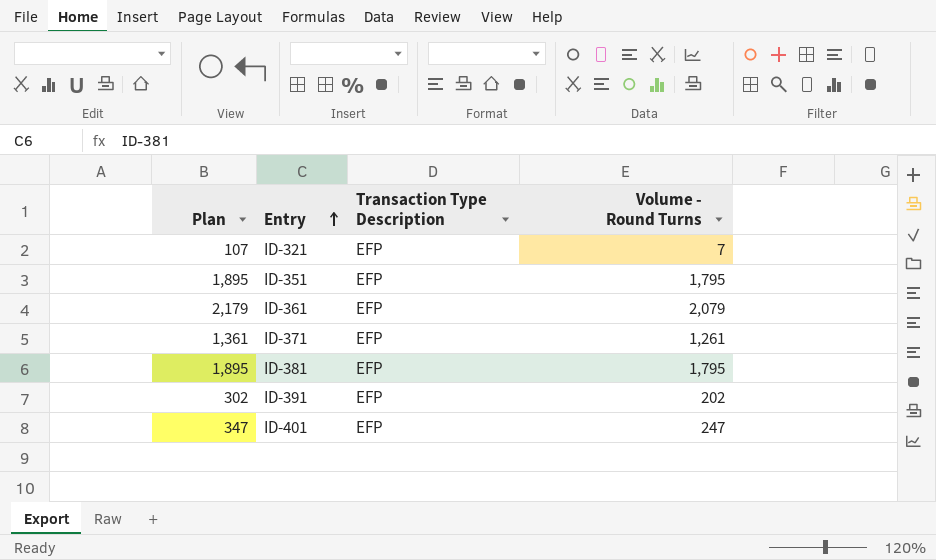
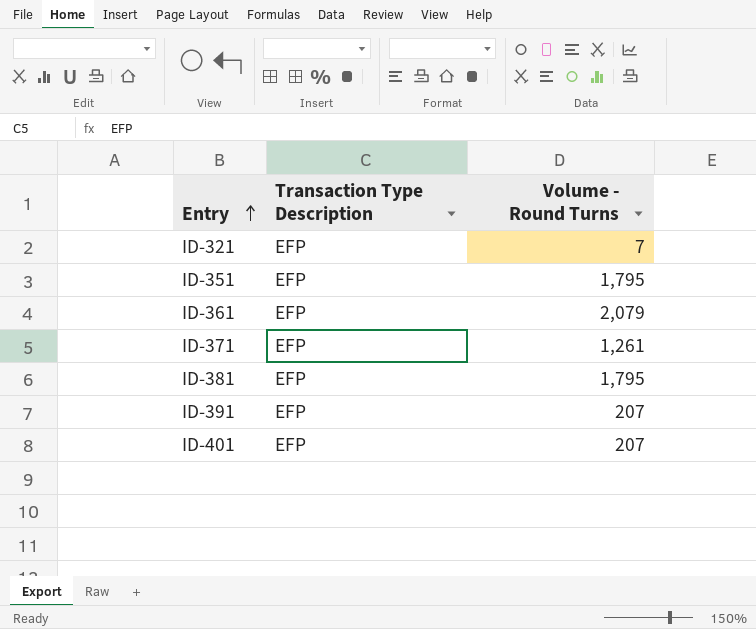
column Plan | formula: [Volume - Round Turns] + 100 -> none
ID-391 | Volume - Round Turns: 202 -> 207
ID-401 | Volume - Round Turns: 247 -> 207

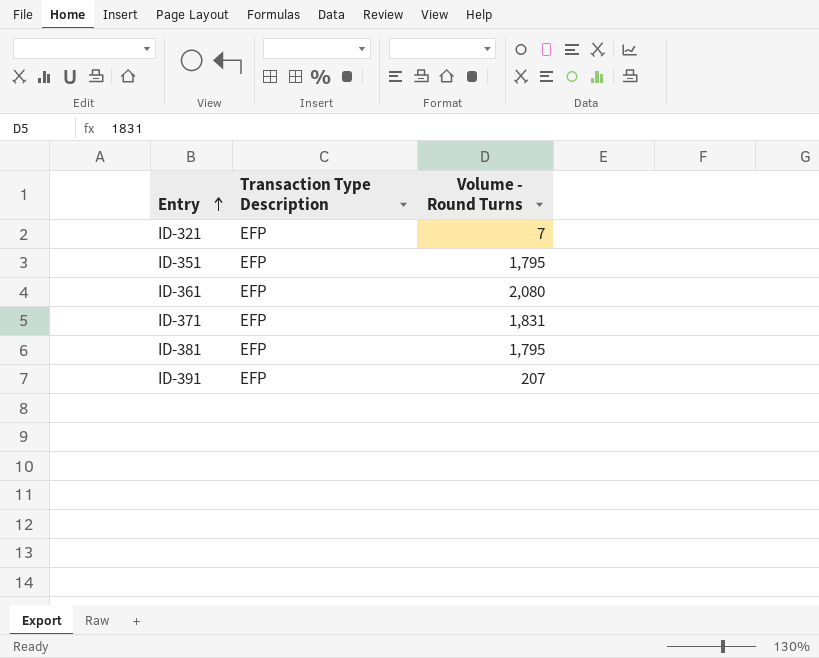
row ID-401: EFP | 207 -> none
ID-361 | Volume - Round Turns: 2,079 -> 2,080
ID-371 | Volume - Round Turns: 1,261 -> 1,831

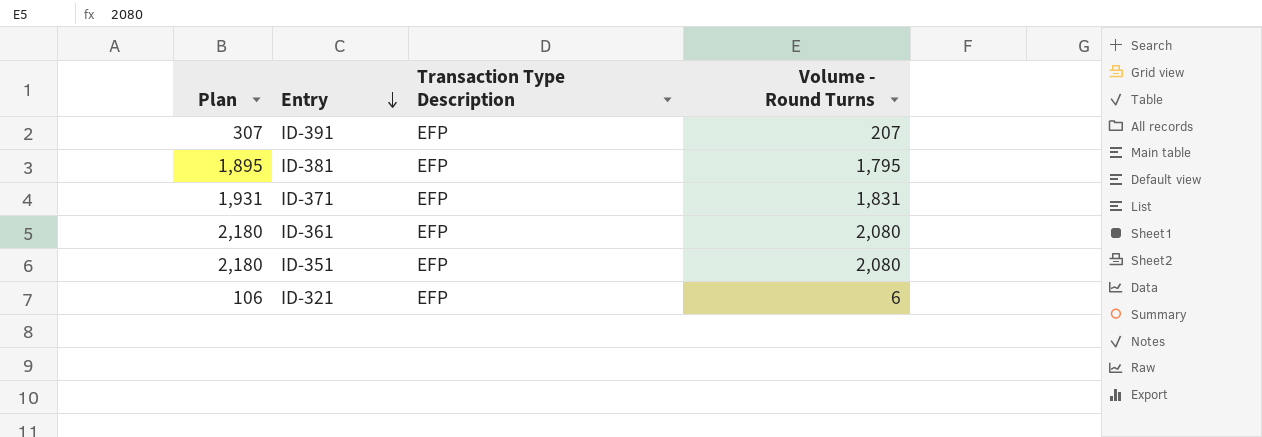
row order: Entry ascending -> Entry descending
column Plan | formula: none -> [Volume - Round Turns] + 100
ID-351 | Volume - Round Turns: 1,795 -> 2,080
ID-321 | Volume - Round Turns: 7 -> 6

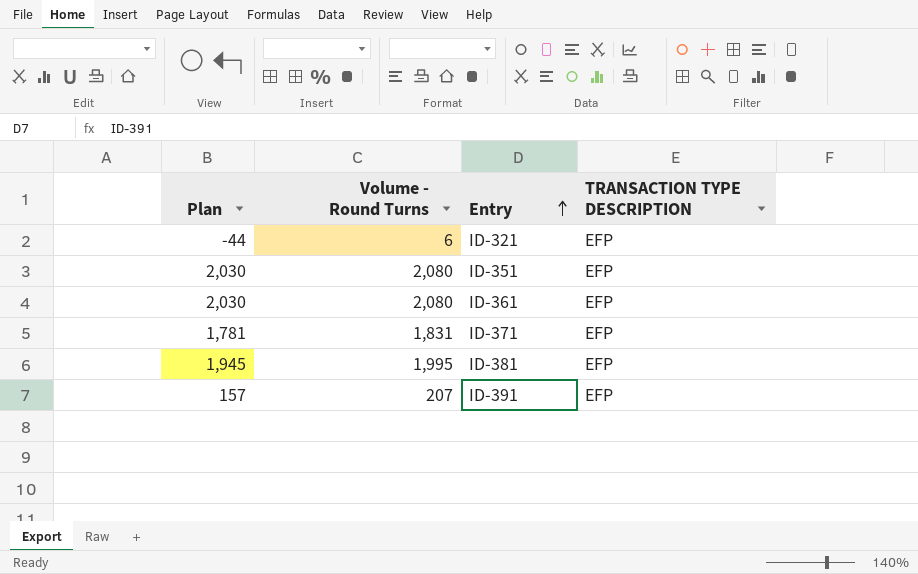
row order: Entry descending -> Entry ascending
column Plan | formula: [Volume - Round Turns] + 100 -> [Volume - Round Turns] - 50
column Volume - Round Turns | position: 4 -> 2
column name: Transaction Type Description -> TRANSACTION TYPE DESCRIPTION
ID-381 | Volume - Round Turns: 1,795 -> 1,995

